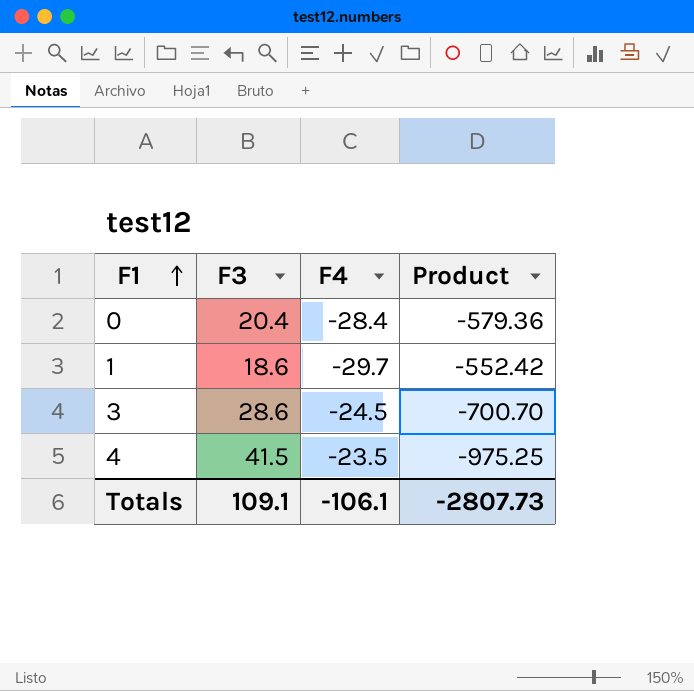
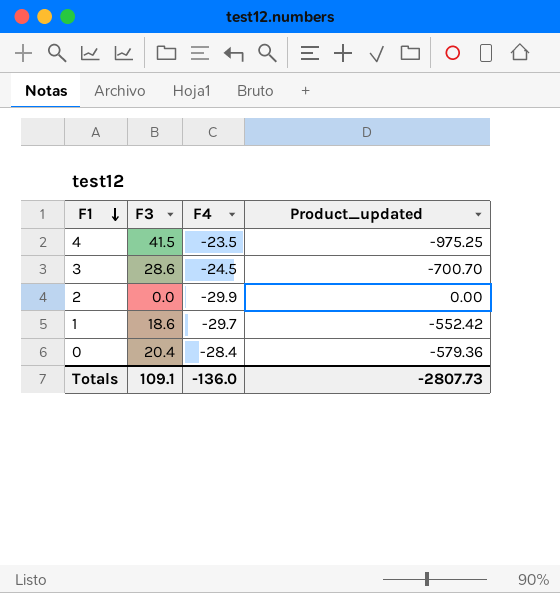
row order: F1 ascending -> F1 descending
column name: Product -> Product_updated
row 2: none -> 0.0 | -29.9 | 0.00
Totals | F4: -106.1 -> -136.0

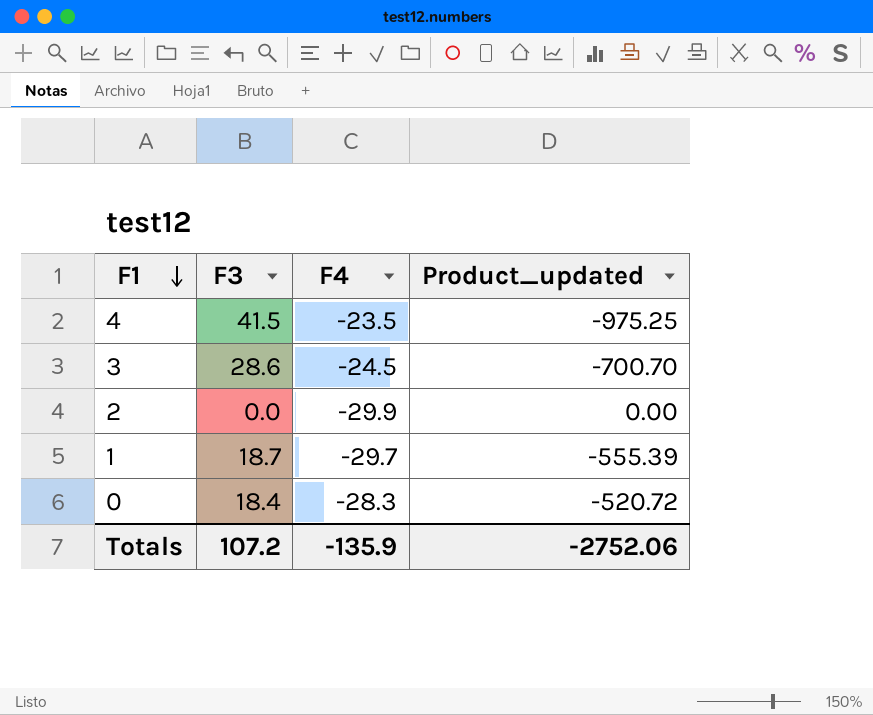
1 | F3: 18.6 -> 18.7
1 | Product_updated: -552.42 -> -555.39
0 | F3: 20.4 -> 18.4
0 | F4: -28.4 -> -28.3
0 | Product_updated: -579.36 -> -520.72
Totals | F3: 109.1 -> 107.2
Totals | F4: -136.0 -> -135.9
Totals | Product_updated: -2807.73 -> -2752.06

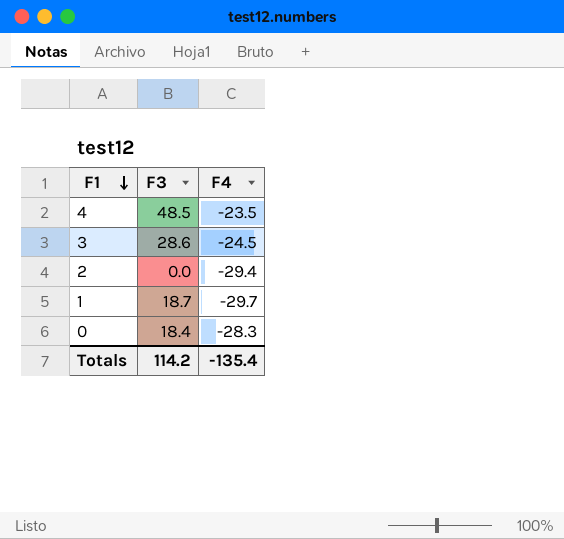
column Product_updated | formula: [F3] * [F4] -> none
4 | F3: 41.5 -> 48.5
2 | F4: -29.9 -> -29.4
Totals | F3: 107.2 -> 114.2
Totals | F4: -135.9 -> -135.4

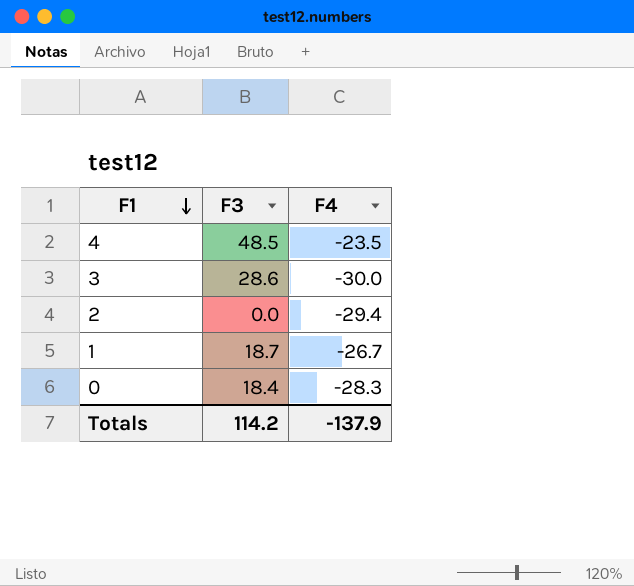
3 | F4: -24.5 -> -30.0
1 | F4: -29.7 -> -26.7
Totals | F4: -135.4 -> -137.9

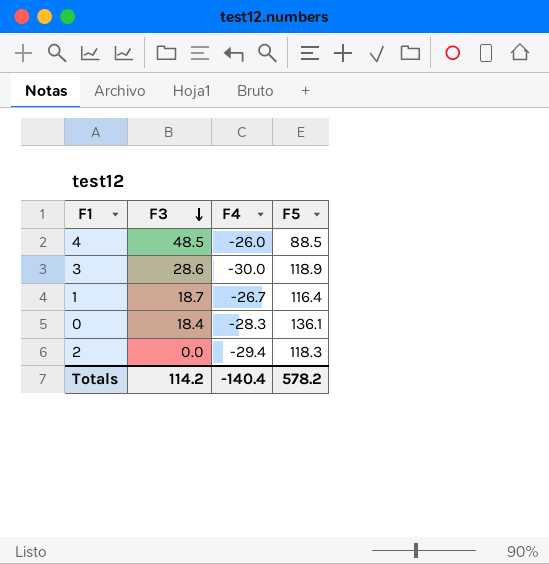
row order: F1 descending -> F3 descending
column F5 | position: none -> 4
4 | F4: -23.5 -> -26.0
Totals | F4: -137.9 -> -140.4

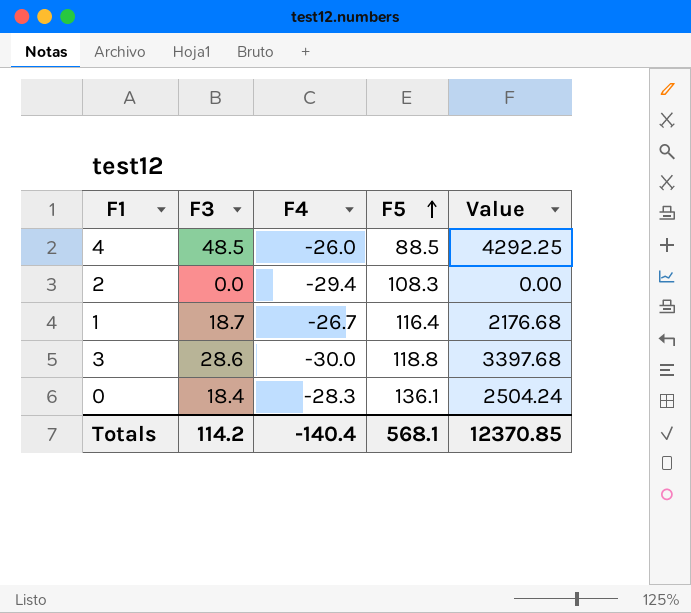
row order: F3 descending -> F5 ascending
column Value | formula: none -> [F3] * [F5]
2 | F5: 118.3 -> 108.3
3 | F5: 118.9 -> 118.8
Totals | F5: 578.2 -> 568.1

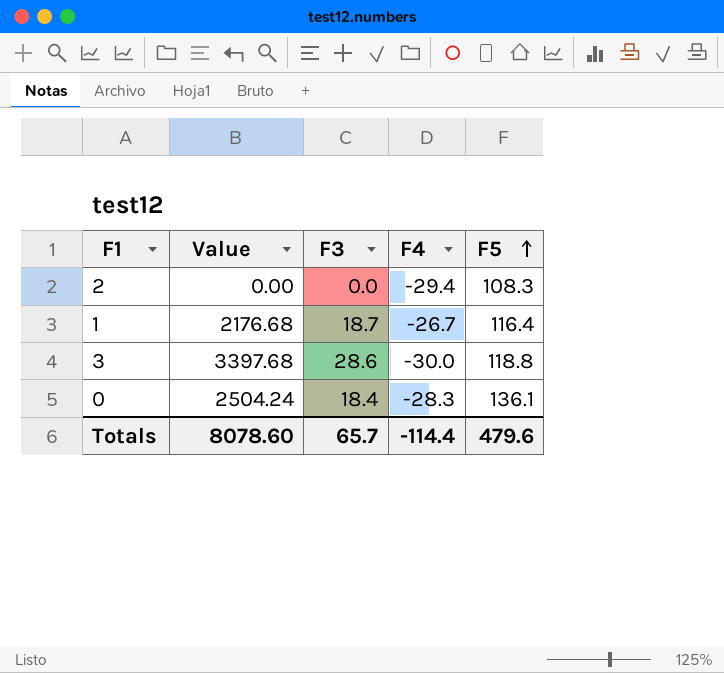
column Value | position: 5 -> 2
row 4: 48.5 | -26.0 | 88.5 | 4292.25 -> none
Totals | Value: 12370.85 -> 8078.60
Totals | F3: 114.2 -> 65.7
Totals | F4: -140.4 -> -114.4
Totals | F5: 568.1 -> 479.6

